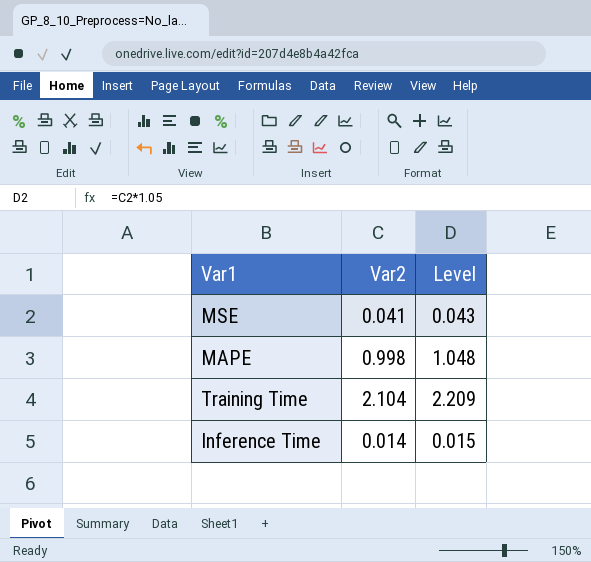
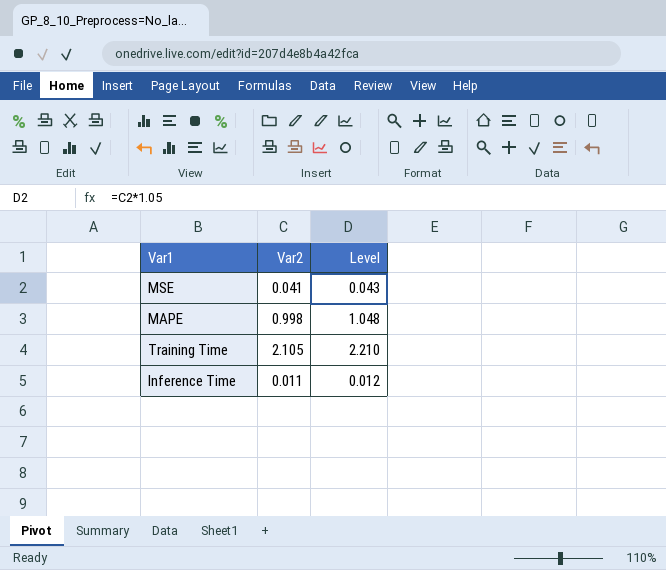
Training Time | Var2: 2.104 -> 2.105
Training Time | Level: 2.209 -> 2.210
Inference Time | Var2: 0.014 -> 0.011
Inference Time | Level: 0.015 -> 0.012

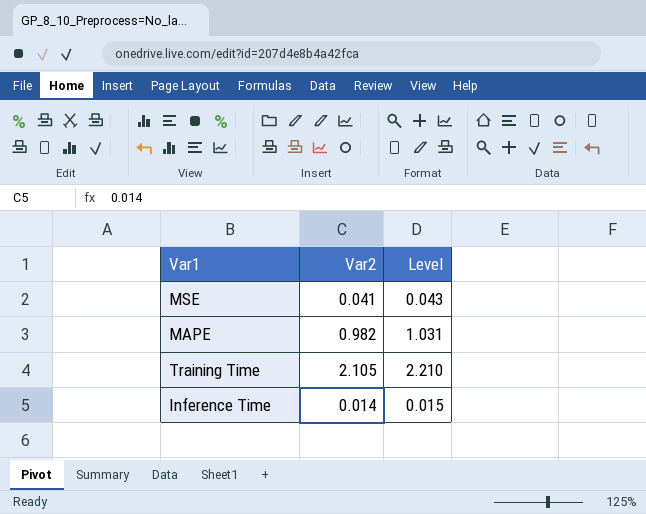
MAPE | Var2: 0.998 -> 0.982
MAPE | Level: 1.048 -> 1.031
Inference Time | Var2: 0.011 -> 0.014
Inference Time | Level: 0.012 -> 0.015

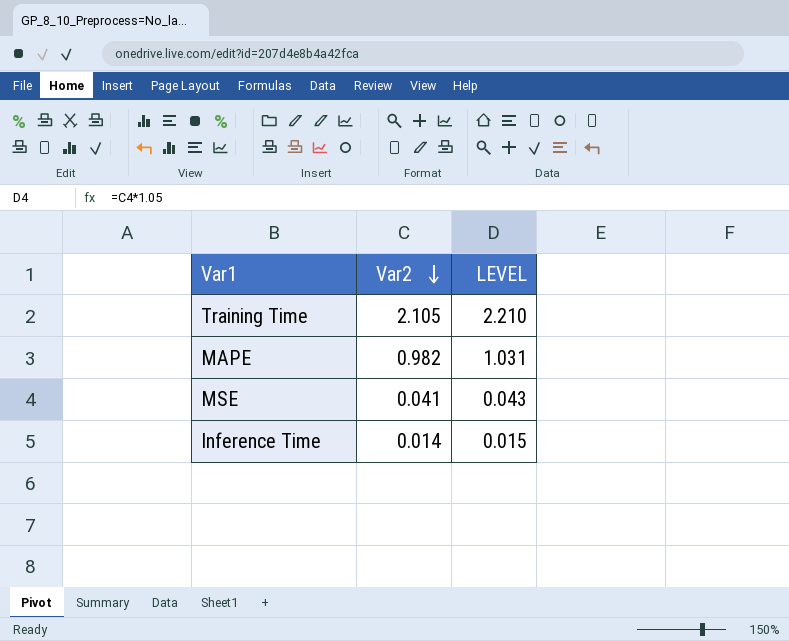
row order: none -> Var2 descending
column name: Level -> LEVEL

